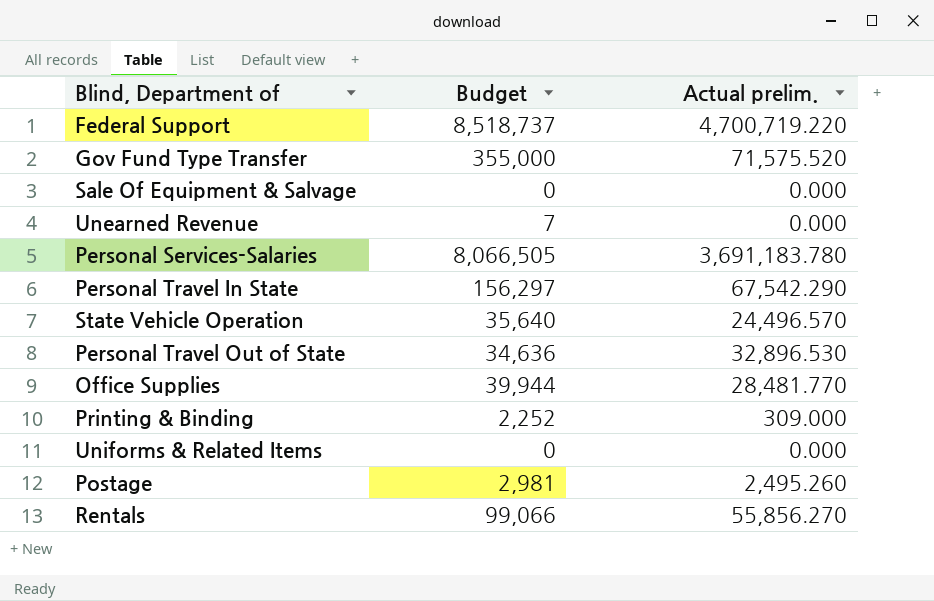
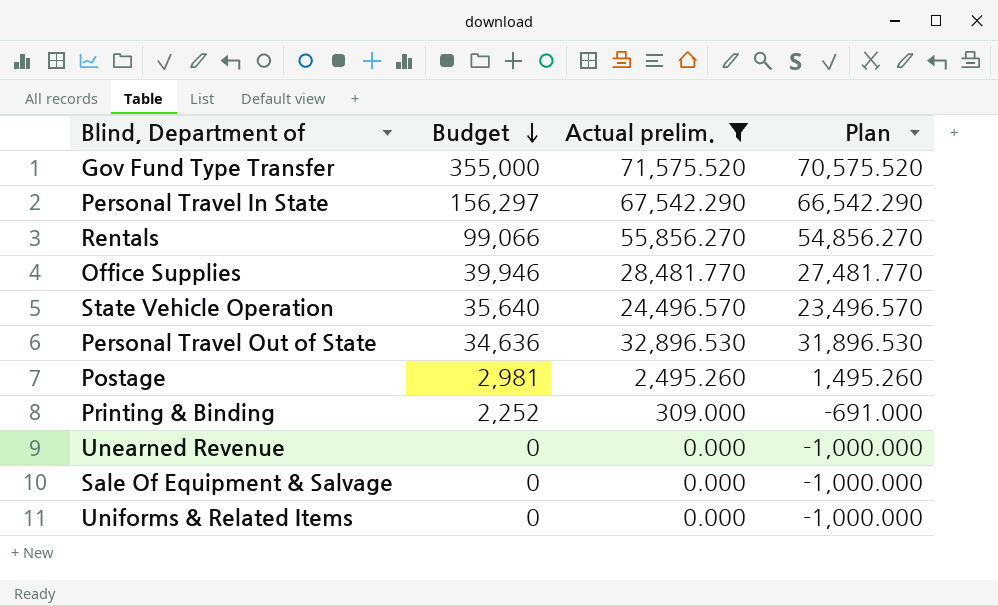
filter: none -> Actual prelim. <= 71,575.520
row order: none -> Budget descending
column Plan | formula: none -> [Actual prelim.] - 1000
Office Supplies | Budget: 39,944 -> 39,946
Unearned Revenue | Budget: 7 -> 0

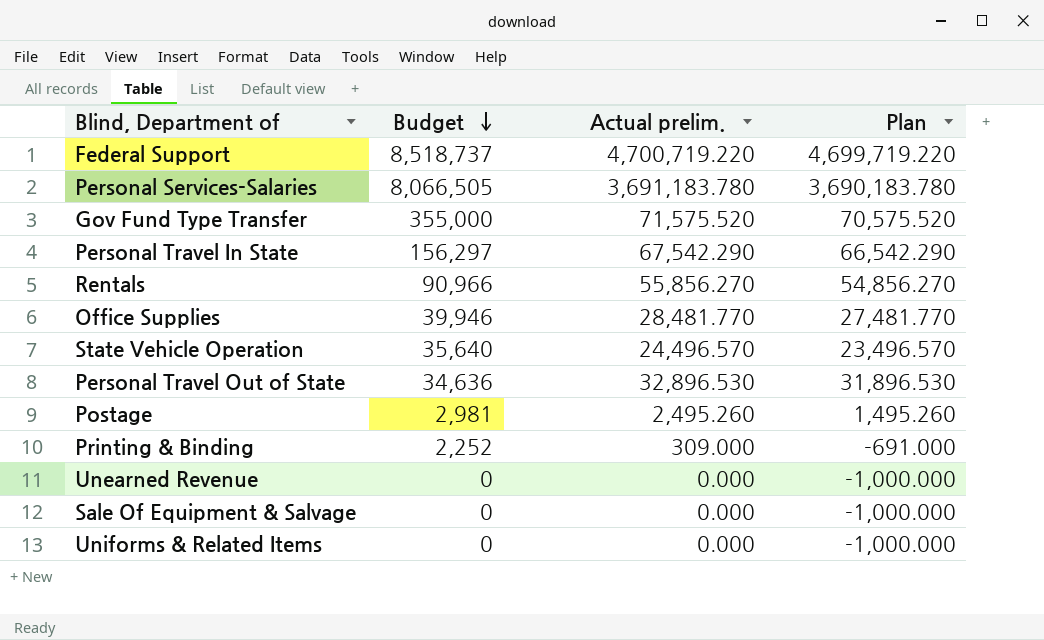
filter: Actual prelim. <= 71,575.520 -> none
Rentals | Budget: 99,066 -> 90,966

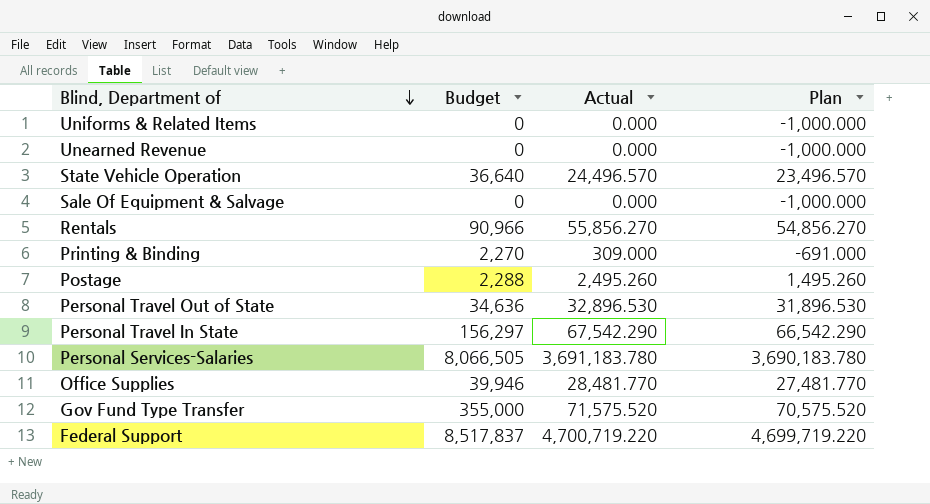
row order: Budget descending -> Blind, Department of descending
column name: Actual prelim. -> Actual
State Vehicle Operation | Budget: 35,640 -> 36,640
Printing & Binding | Budget: 2,252 -> 2,270
Postage | Budget: 2,981 -> 2,288
Federal Support | Budget: 8,518,737 -> 8,517,837

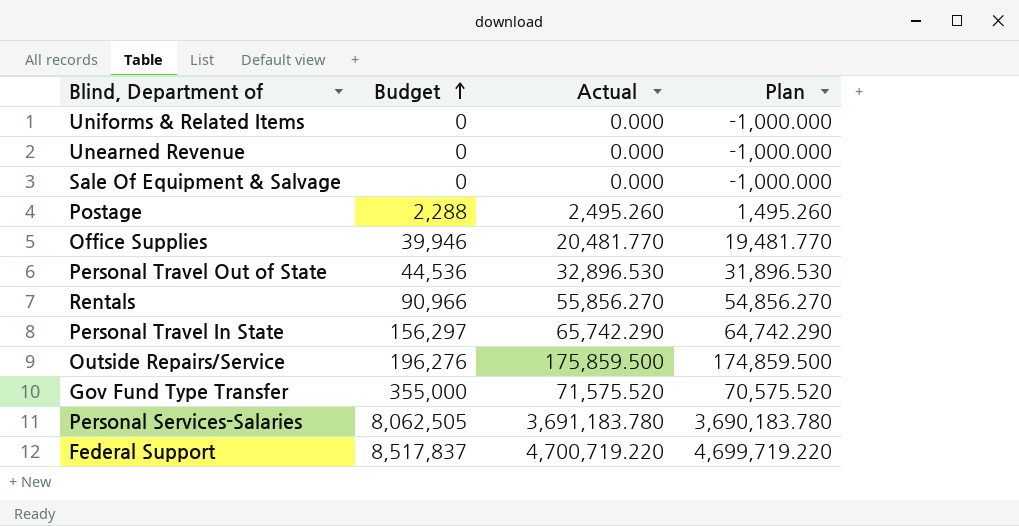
row order: Blind, Department of descending -> Budget ascending
row State Vehicle Operation: 36,640 | 24,496.570 | 23,496.570 -> none
row Printing & Binding: 2,270 | 309.000 | -691.000 -> none
Office Supplies | Actual: 28,481.770 -> 20,481.770
Office Supplies | Plan: 27,481.770 -> 19,481.770
Personal Travel Out of State | Budget: 34,636 -> 44,536
Personal Travel In State | Actual: 67,542.290 -> 65,742.290
Personal Travel In State | Plan: 66,542.290 -> 64,742.290
row Outside Repairs/Service: none -> 196,276 | 175,859.500 | 174,859.500
Personal Services-Salaries | Budget: 8,066,505 -> 8,062,505

